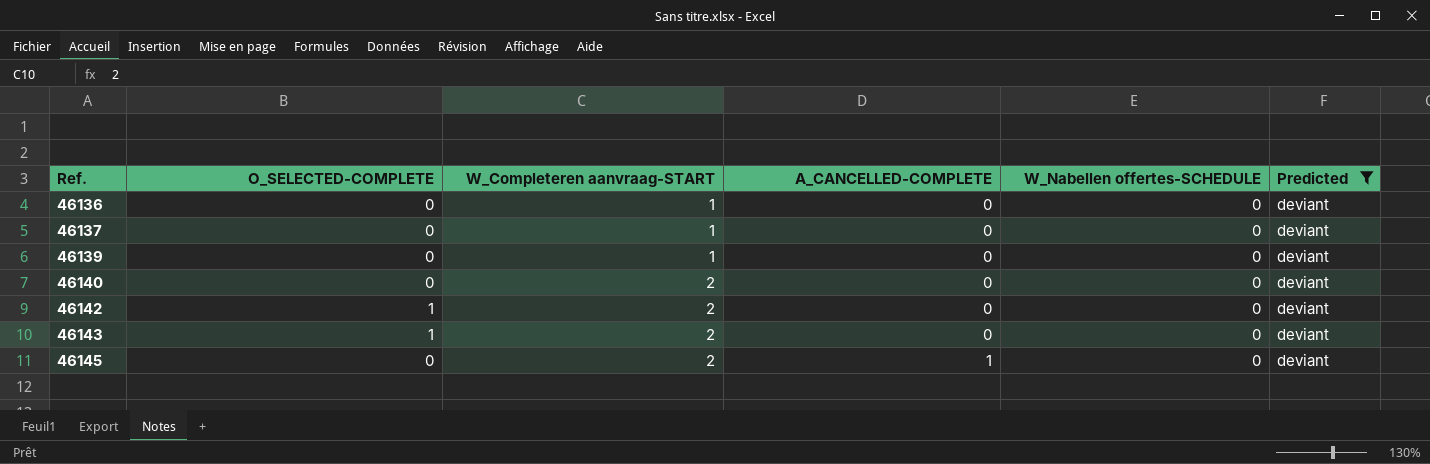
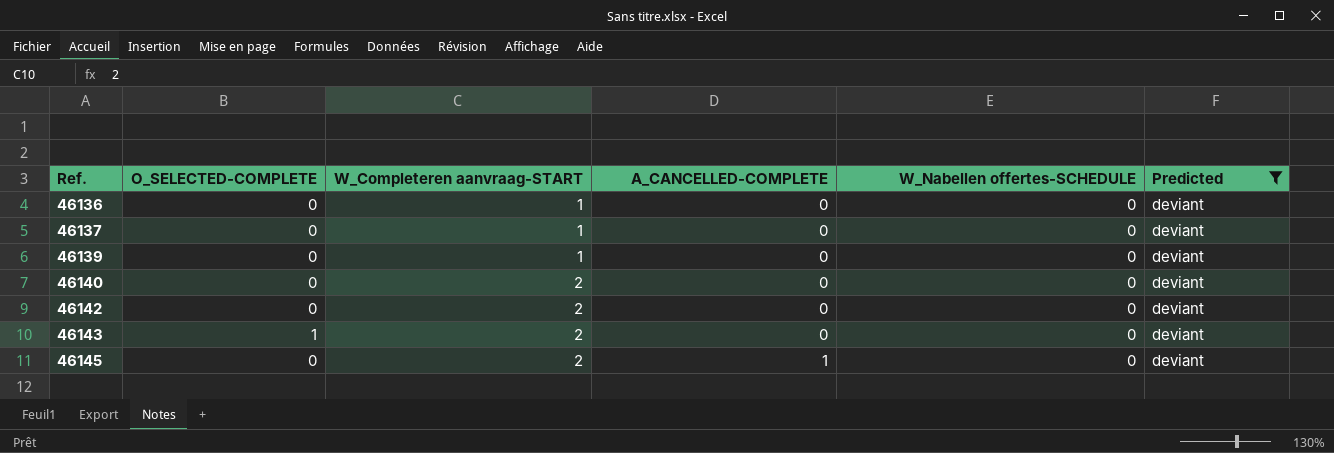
46142 | O_SELECTED-COMPLETE: 1 -> 0

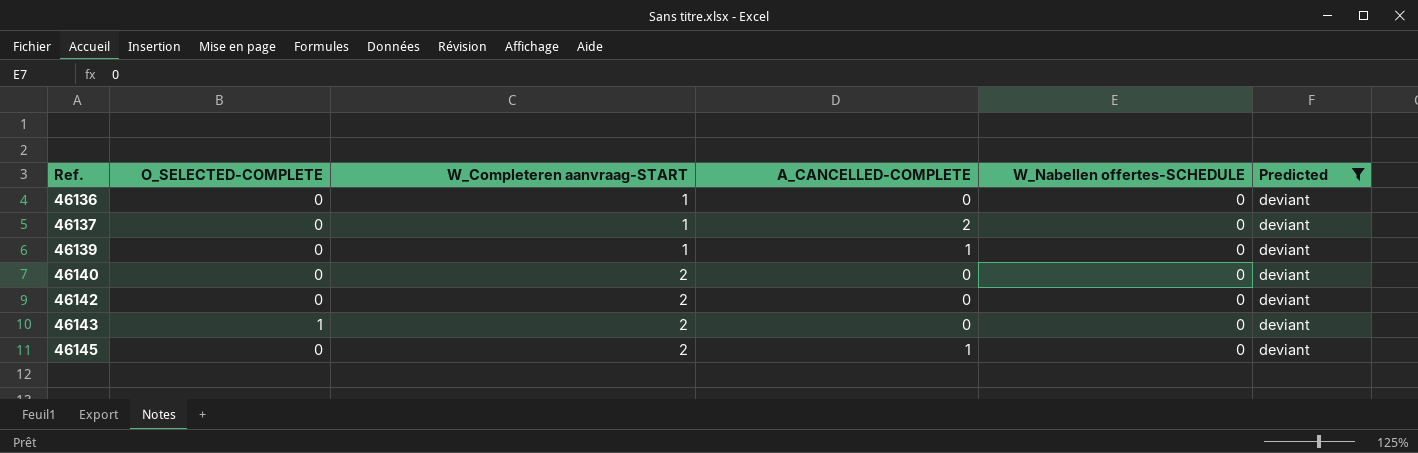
46137 | A_CANCELLED-COMPLETE: 0 -> 2
46139 | A_CANCELLED-COMPLETE: 0 -> 1

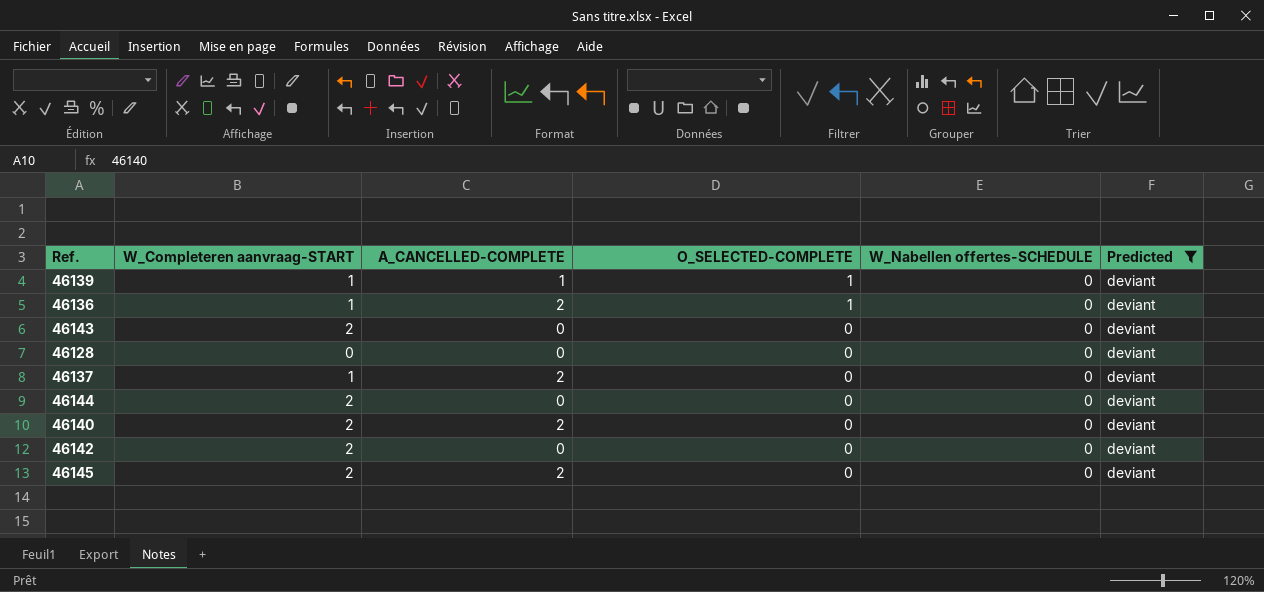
row order: Ref. ascending -> O_SELECTED-COMPLETE descending
column O_SELECTED-COMPLETE | position: 2 -> 4
46139 | O_SELECTED-COMPLETE: 0 -> 1
46136 | A_CANCELLED-COMPLETE: 0 -> 2
46136 | O_SELECTED-COMPLETE: 0 -> 1
46143 | O_SELECTED-COMPLETE: 1 -> 0
row 46128: none -> 0 | 0 | 0 | 0 | deviant
row 46144: none -> 2 | 0 | 0 | 0 | deviant
46140 | A_CANCELLED-COMPLETE: 0 -> 2
46145 | A_CANCELLED-COMPLETE: 1 -> 2

